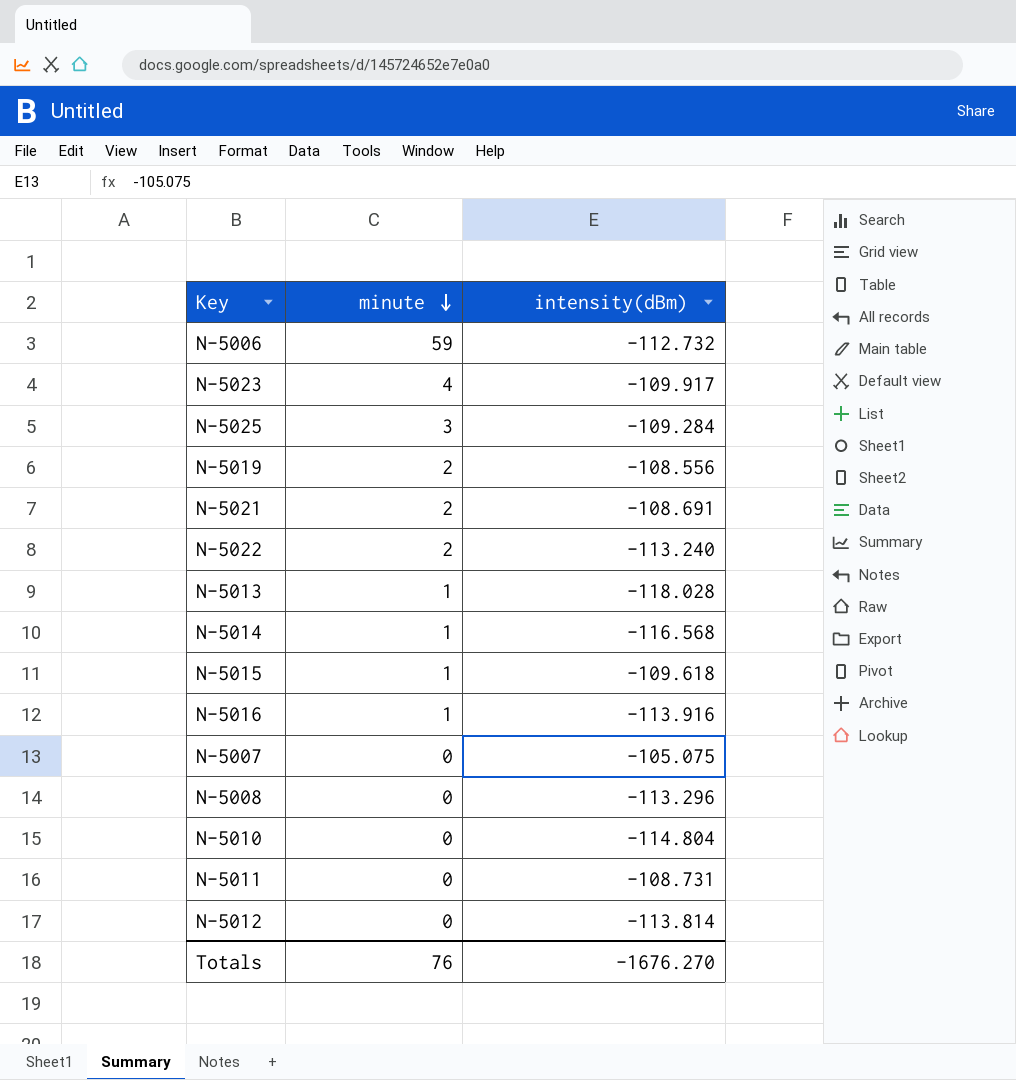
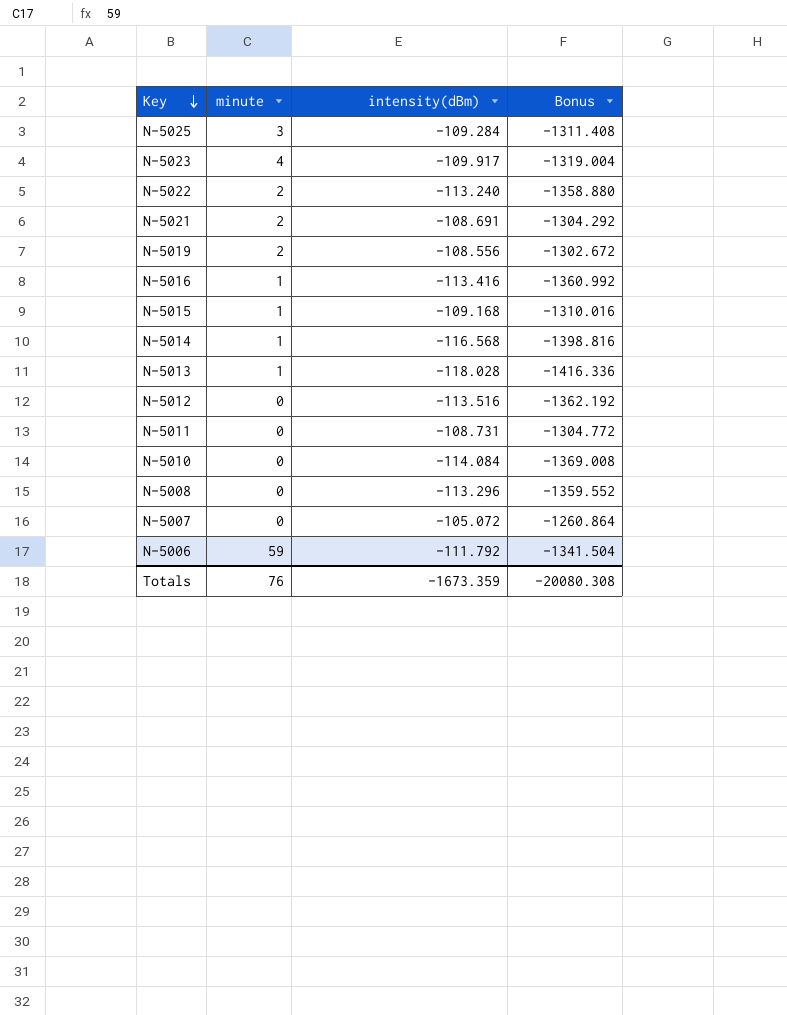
row order: minute descending -> Key descending
column Bonus | formula: none -> [intensity(dBm)] * 12
N-5016 | intensity(dBm): -113.916 -> -113.416
N-5015 | intensity(dBm): -109.618 -> -109.168
N-5012 | intensity(dBm): -113.814 -> -113.516
N-5010 | intensity(dBm): -114.804 -> -114.084
N-5007 | intensity(dBm): -105.075 -> -105.072
N-5006 | intensity(dBm): -112.732 -> -111.792
Totals | intensity(dBm): -1676.270 -> -1673.359

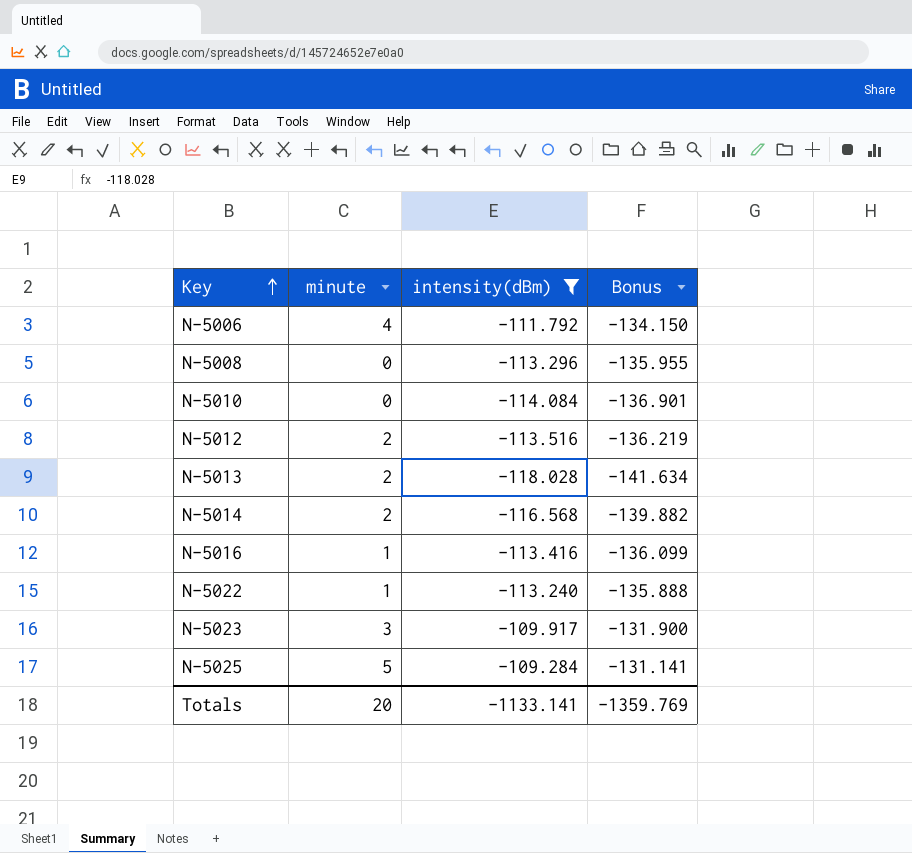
filter: none -> intensity(dBm) <= -109.284
row order: Key descending -> Key ascending
column Bonus | formula: [intensity(dBm)] * 12 -> [intensity(dBm)] * 1.2
N-5006 | minute: 59 -> 4
N-5012 | minute: 0 -> 2
N-5013 | minute: 1 -> 2
N-5014 | minute: 1 -> 2
N-5022 | minute: 2 -> 1
N-5023 | minute: 4 -> 3
N-5025 | minute: 3 -> 5
Totals | minute: 76 -> 20
Totals | intensity(dBm): -1673.359 -> -1133.141
Totals | Bonus: -20080.308 -> -1359.769

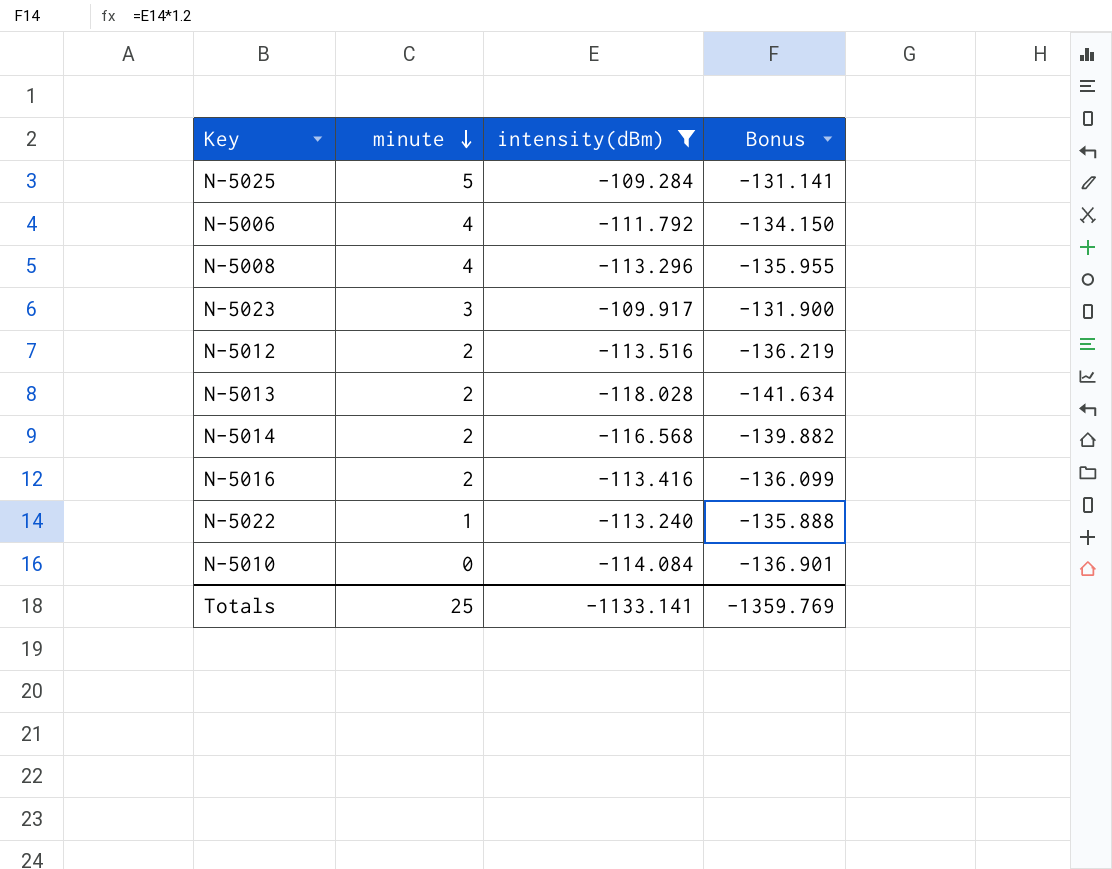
row order: Key ascending -> minute descending
N-5008 | minute: 0 -> 4
N-5016 | minute: 1 -> 2
Totals | minute: 20 -> 25

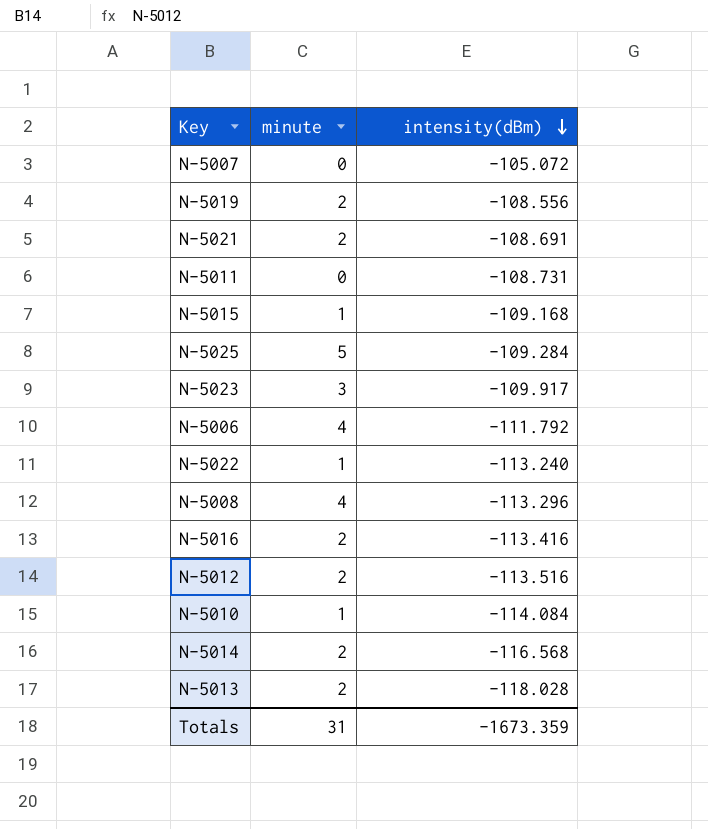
filter: intensity(dBm) <= -109.284 -> none
row order: minute descending -> intensity(dBm) descending
column Bonus | formula: [intensity(dBm)] * 1.2 -> none
N-5010 | minute: 0 -> 1
Totals | minute: 25 -> 31
Totals | intensity(dBm): -1133.141 -> -1673.359

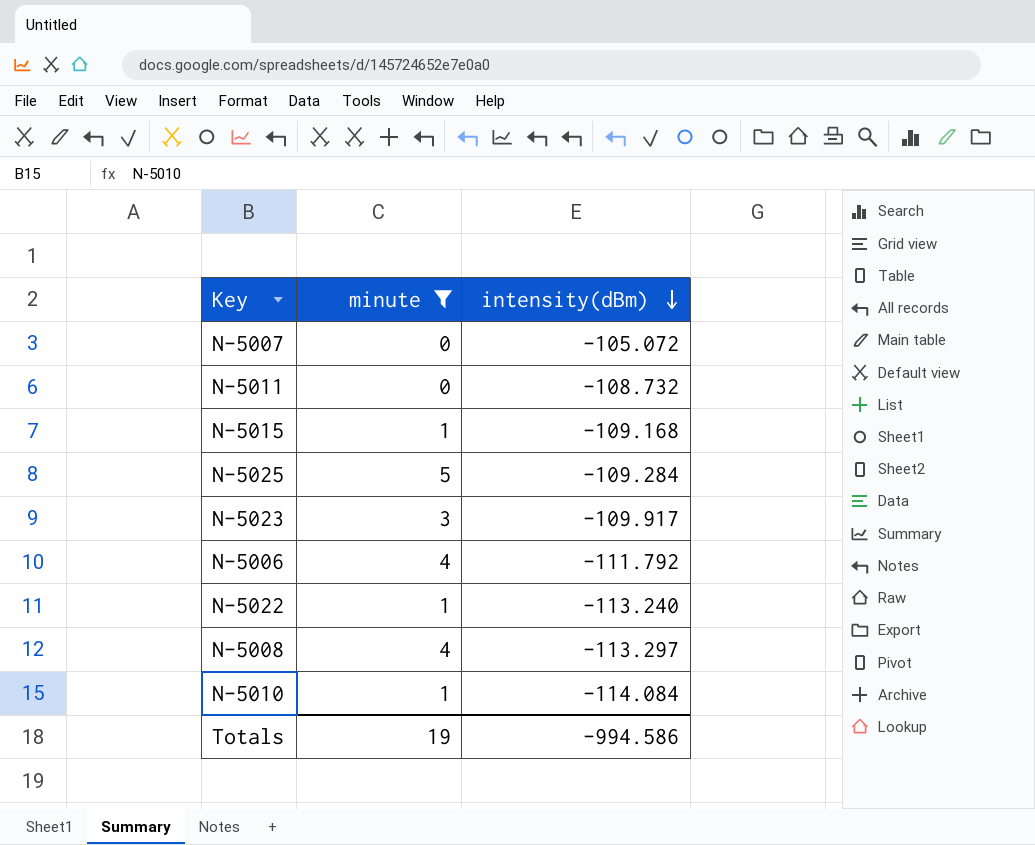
filter: none -> minute != 2
N-5011 | intensity(dBm): -108.731 -> -108.732
N-5008 | intensity(dBm): -113.296 -> -113.297
Totals | minute: 31 -> 19
Totals | intensity(dBm): -1673.359 -> -994.586

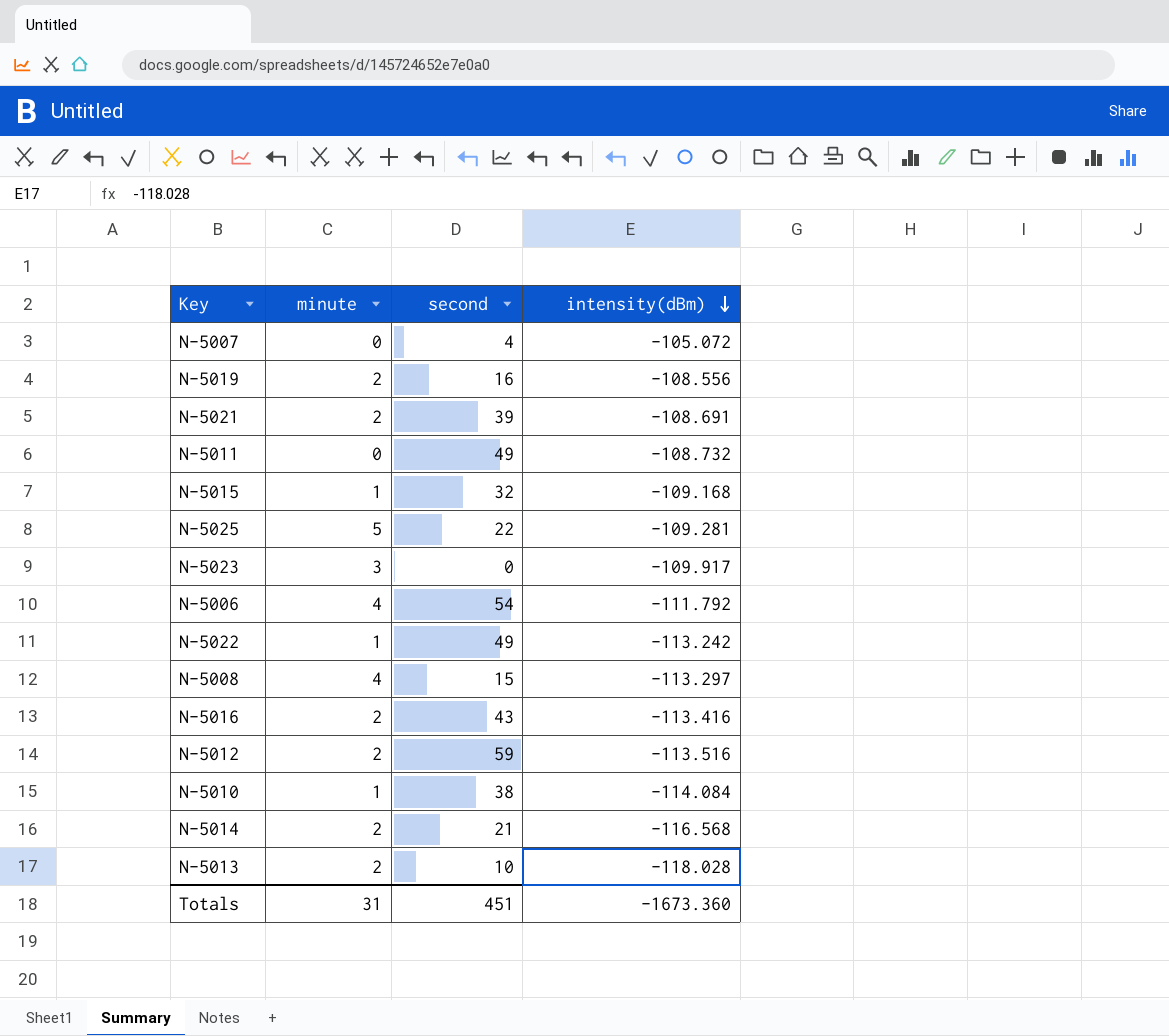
filter: minute != 2 -> none
column second | position: none -> 3
N-5025 | intensity(dBm): -109.284 -> -109.281
N-5022 | intensity(dBm): -113.240 -> -113.242
Totals | minute: 19 -> 31
Totals | intensity(dBm): -994.586 -> -1673.360

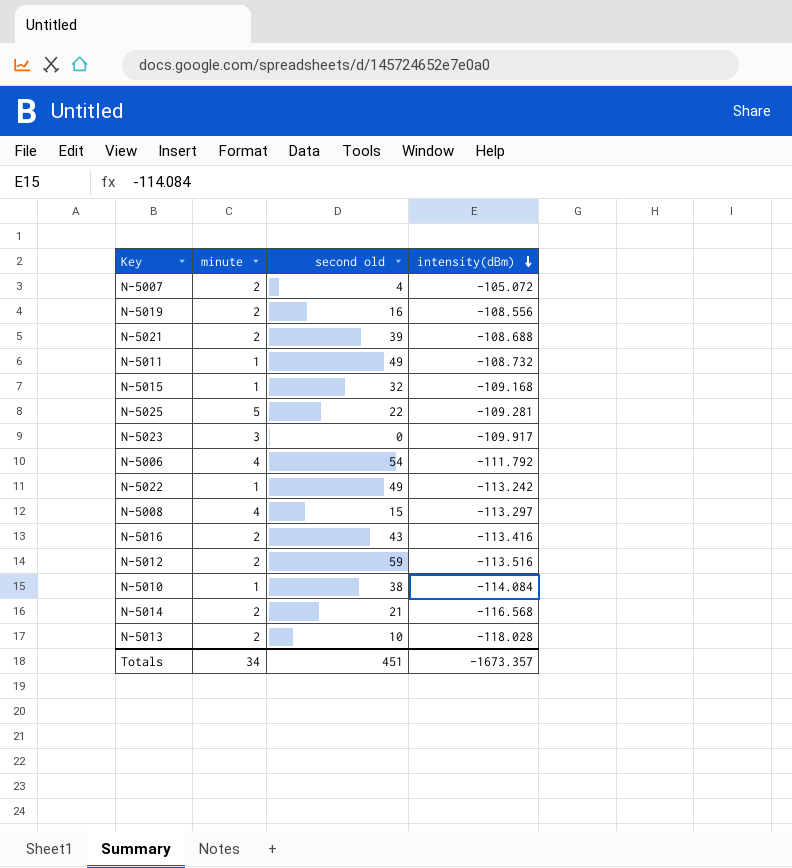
column name: second -> second old
N-5007 | minute: 0 -> 2
N-5021 | intensity(dBm): -108.691 -> -108.688
N-5011 | minute: 0 -> 1
Totals | minute: 31 -> 34
Totals | intensity(dBm): -1673.360 -> -1673.357

